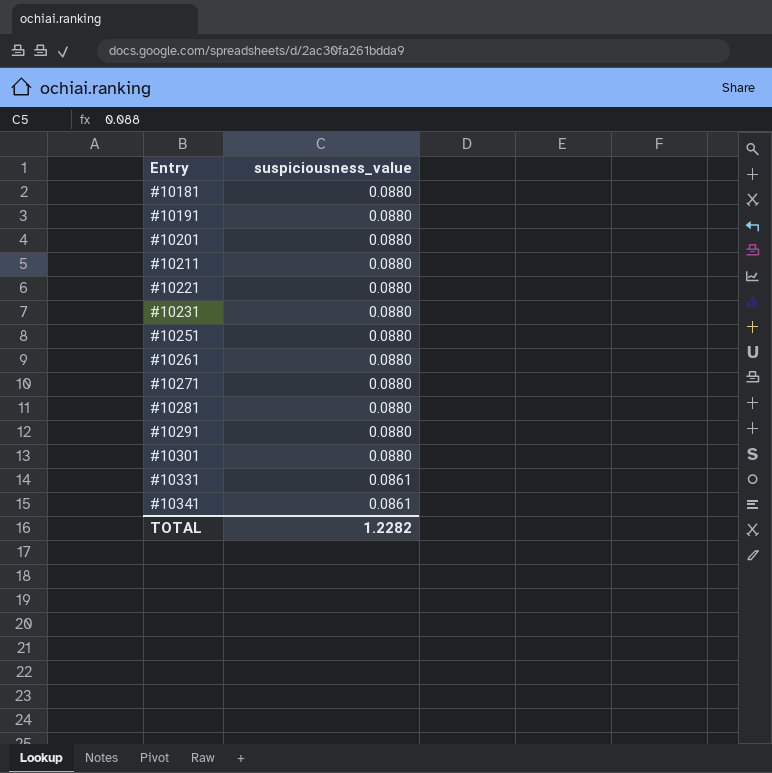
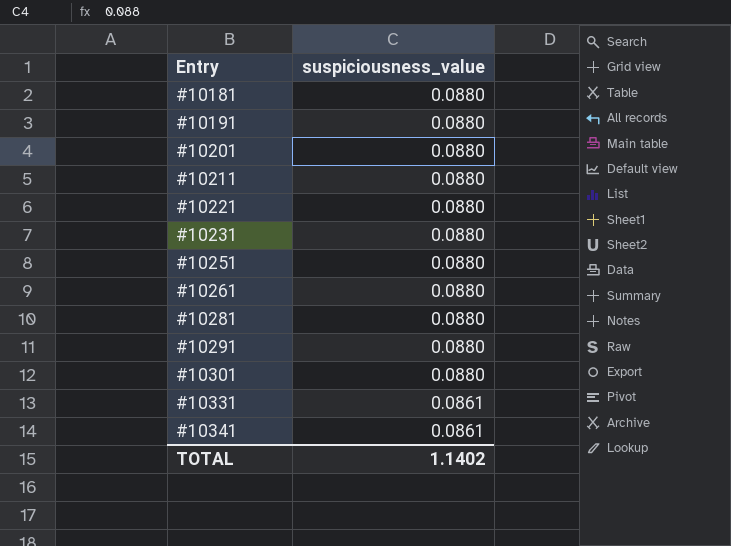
row #10271: 0.0880 -> none
TOTAL | suspiciousness_value: 1.2282 -> 1.1402

